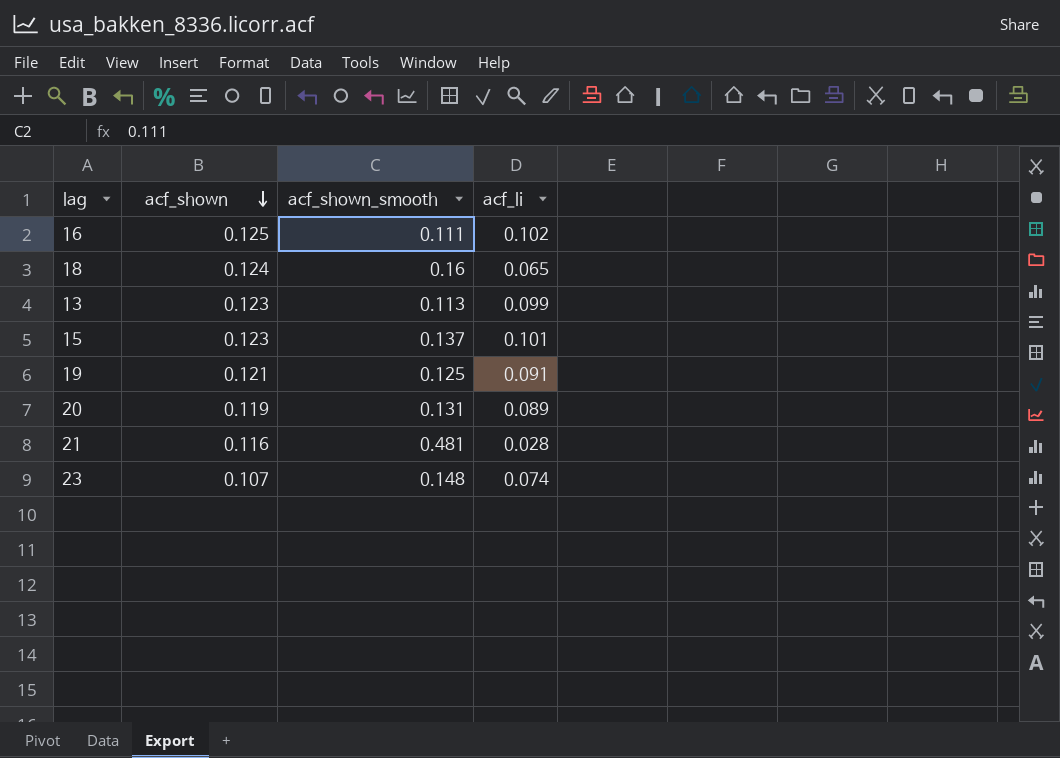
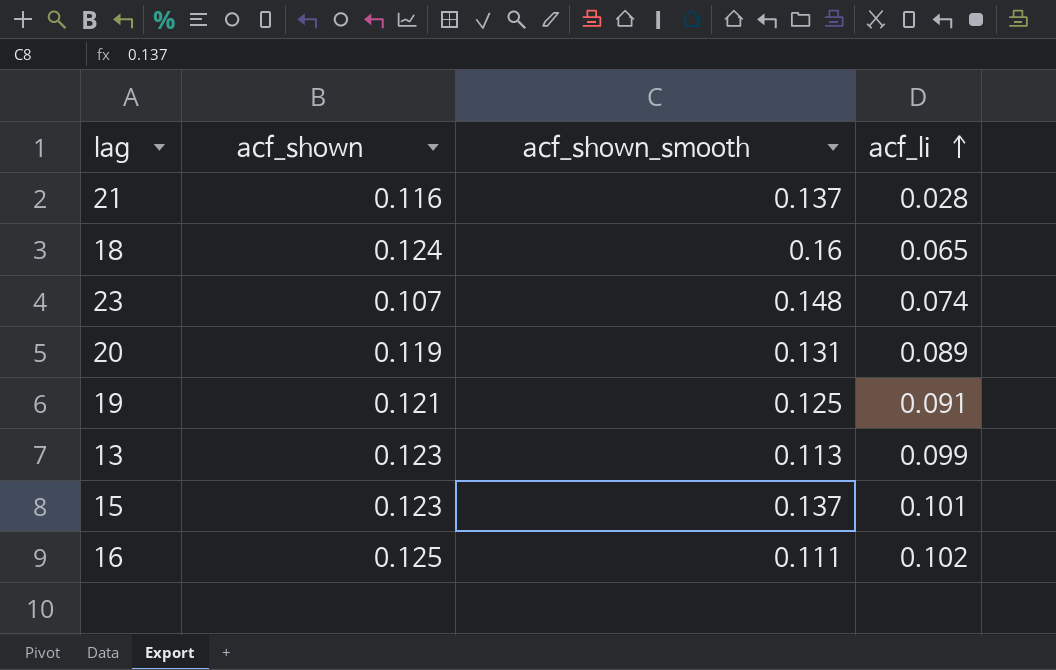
row order: acf_shown descending -> acf_li ascending
21 | acf_shown_smooth: 0.481 -> 0.137

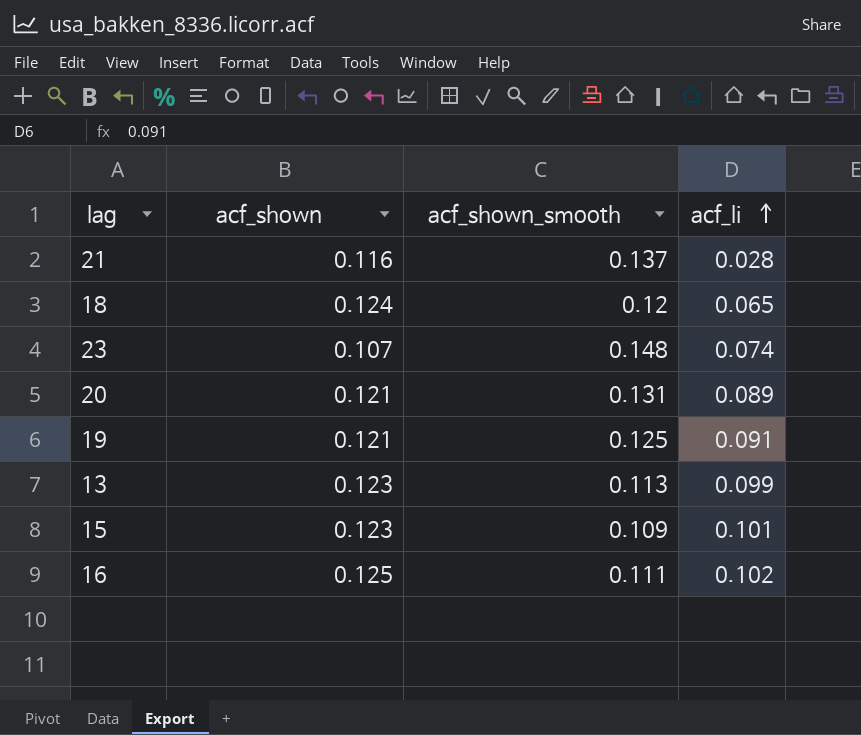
18 | acf_shown_smooth: 0.16 -> 0.12
20 | acf_shown: 0.119 -> 0.121
15 | acf_shown_smooth: 0.137 -> 0.109

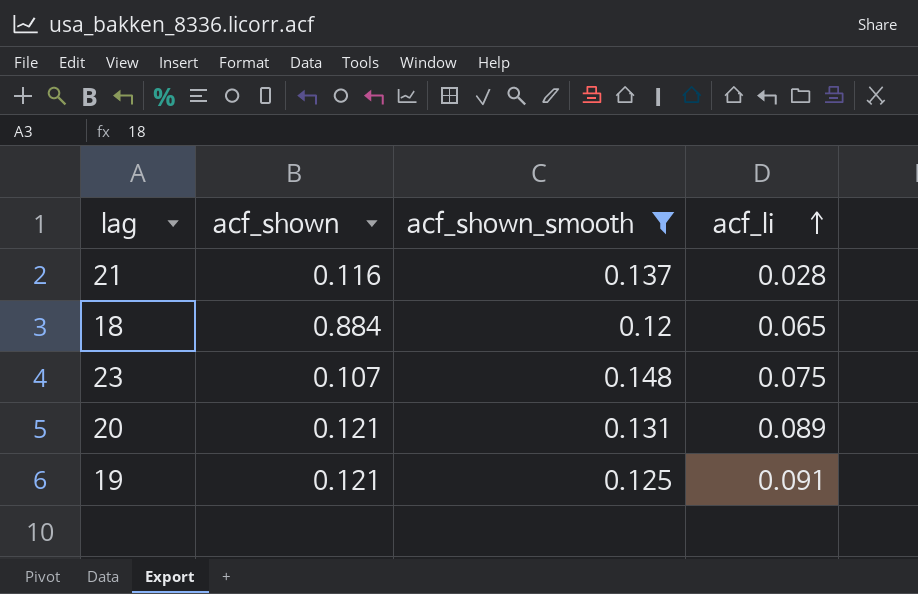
filter: none -> acf_shown_smooth >= 0.12
18 | acf_shown: 0.124 -> 0.884
23 | acf_li: 0.074 -> 0.075

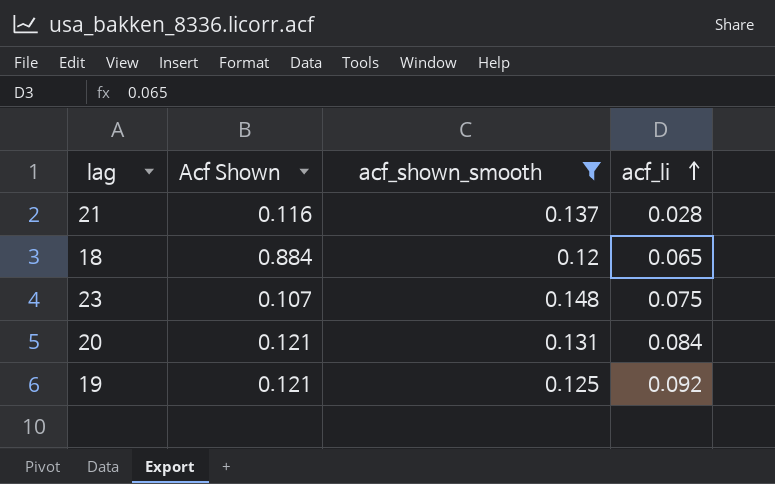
column name: acf_shown -> Acf Shown
20 | acf_li: 0.089 -> 0.084
19 | acf_li: 0.091 -> 0.092

